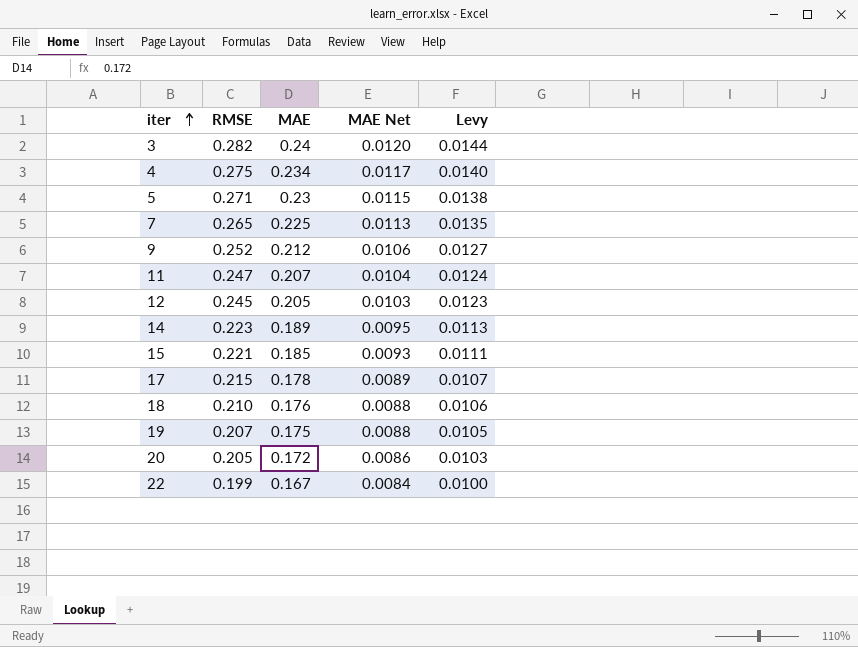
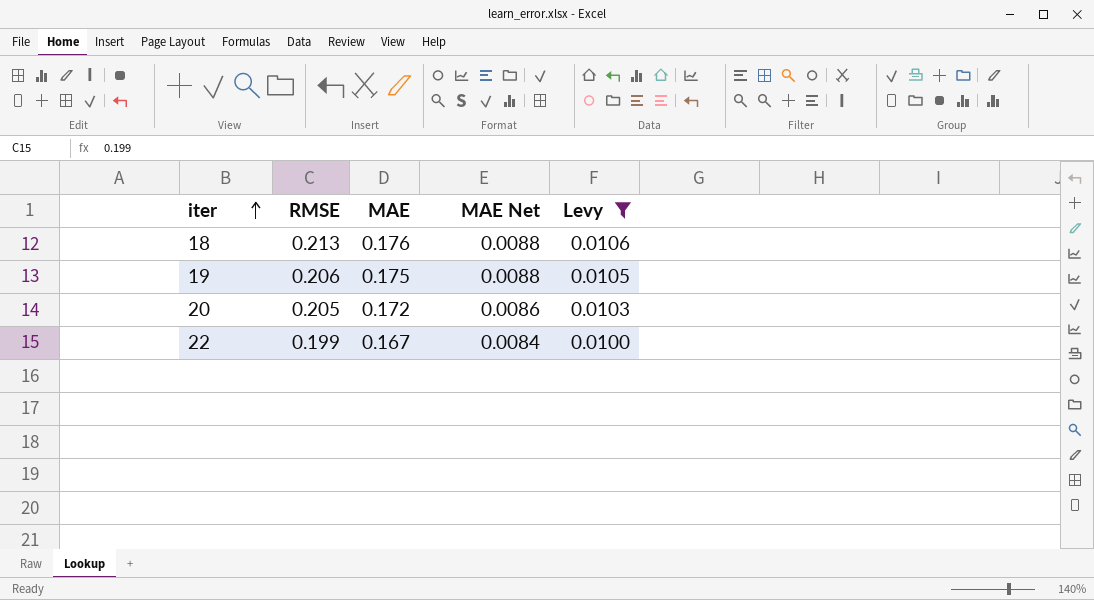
filter: none -> Levy <= 0.0106
18 | RMSE: 0.210 -> 0.213
19 | RMSE: 0.207 -> 0.206

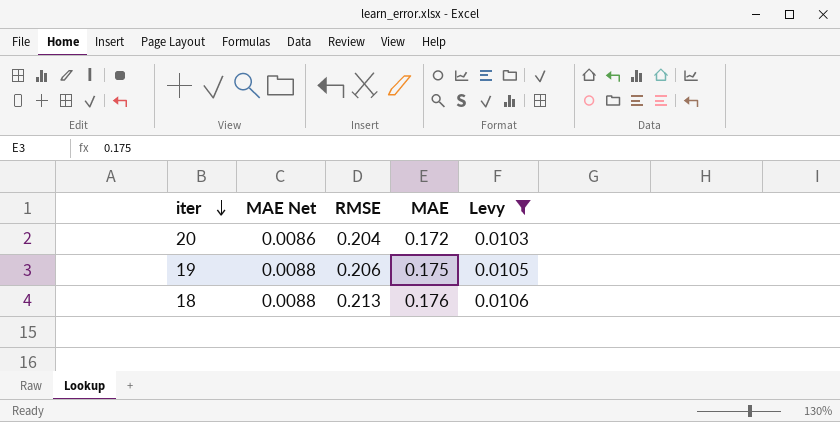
row order: iter ascending -> iter descending
column MAE Net | position: 4 -> 2
row 22: 0.199 | 0.167 | 0.0084 | 0.0100 -> none
20 | RMSE: 0.205 -> 0.204

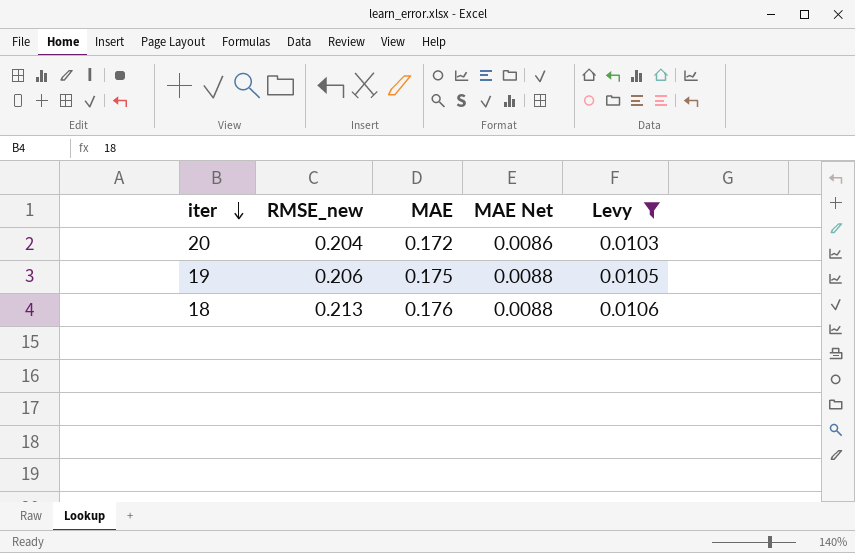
column name: RMSE -> RMSE_new
column MAE Net | position: 2 -> 4

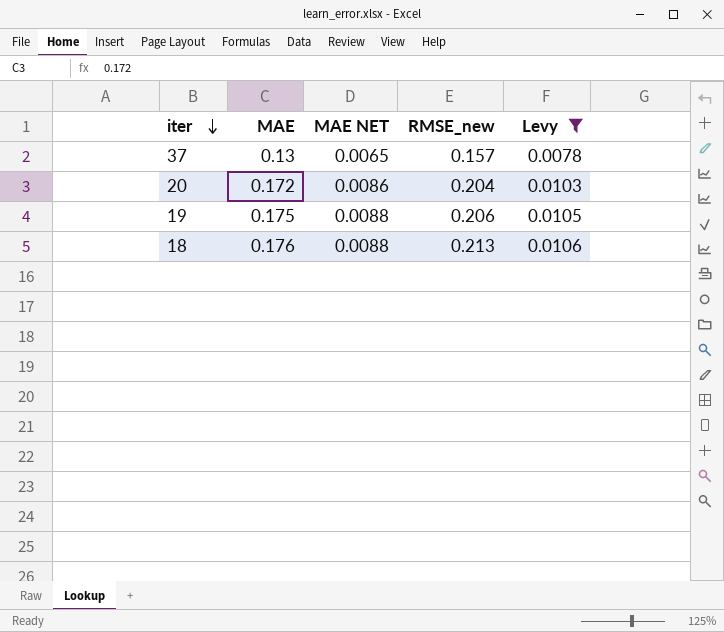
column name: MAE Net -> MAE NET
column RMSE_new | position: 2 -> 4
row 37: none -> 0.13 | 0.0065 | 0.157 | 0.0078

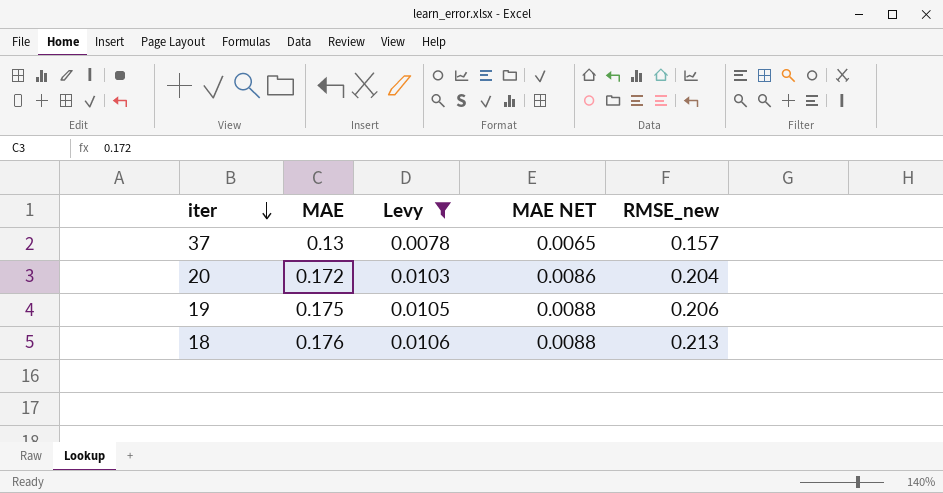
column Levy | position: 5 -> 3

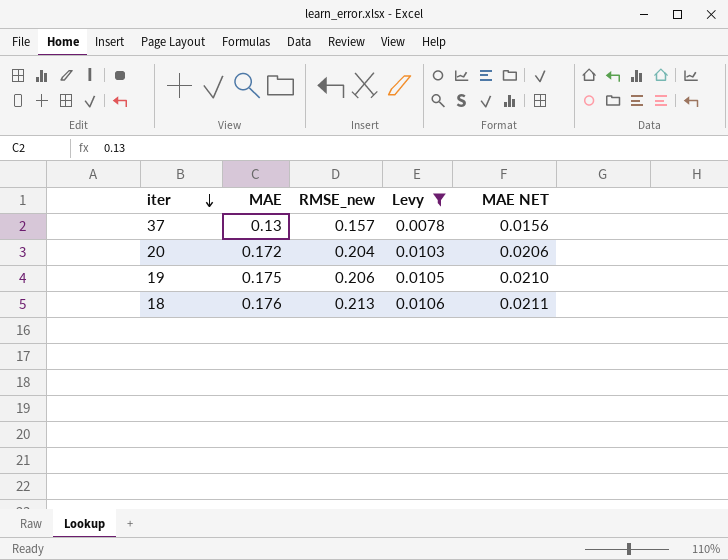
column RMSE_new | position: 5 -> 3
column MAE NET | formula: [MAE] * 0.05 -> [MAE] * 0.12

